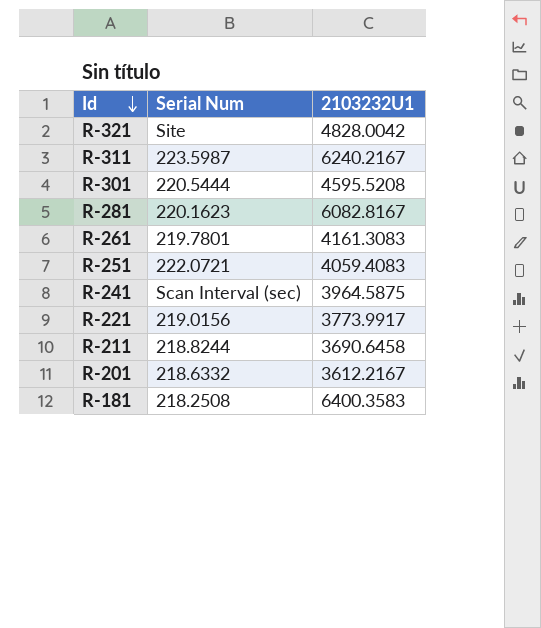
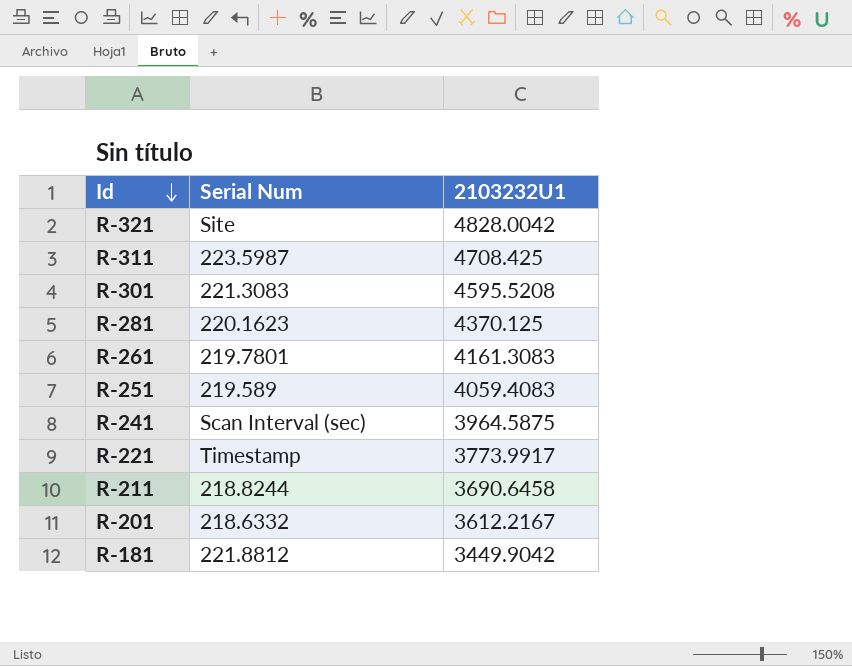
R-311 | 2103232U1: 6240.2167 -> 4708.425
R-301 | Serial Num: 220.5444 -> 221.3083
R-281 | 2103232U1: 6082.8167 -> 4370.125
R-251 | Serial Num: 222.0721 -> 219.589
R-221 | Serial Num: 219.0156 -> Timestamp
R-181 | Serial Num: 218.2508 -> 221.8812
R-181 | 2103232U1: 6400.3583 -> 3449.9042

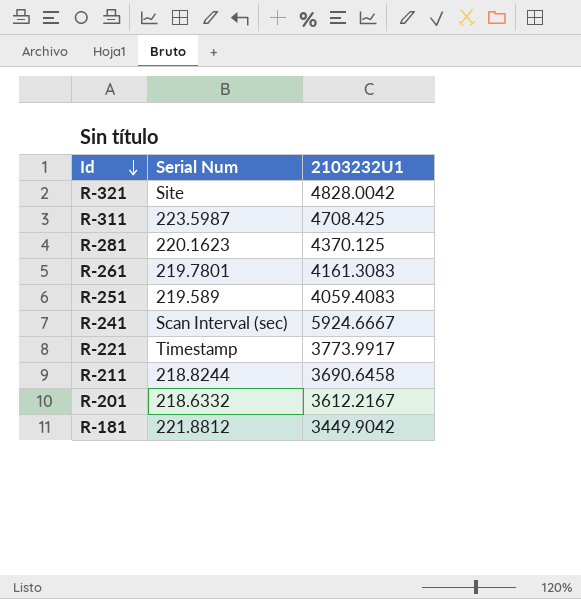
row R-301: 221.3083 | 4595.5208 -> none
R-241 | 2103232U1: 3964.5875 -> 5924.6667

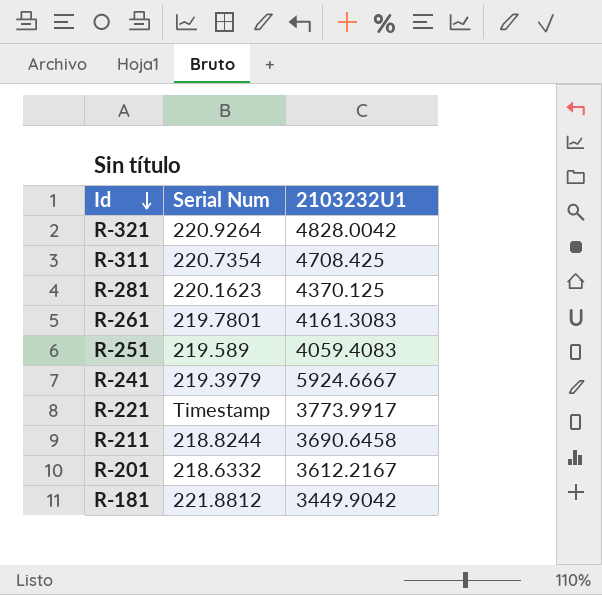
R-321 | Serial Num: Site -> 220.9264
R-311 | Serial Num: 223.5987 -> 220.7354
R-241 | Serial Num: Scan Interval (sec) -> 219.3979

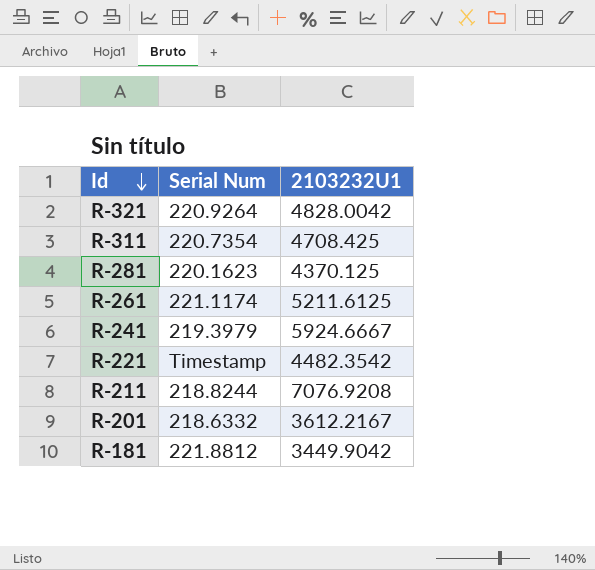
row R-251: 219.589 | 4059.4083 -> none
R-261 | Serial Num: 219.7801 -> 221.1174
R-261 | 2103232U1: 4161.3083 -> 5211.6125
R-221 | 2103232U1: 3773.9917 -> 4482.3542
R-211 | 2103232U1: 3690.6458 -> 7076.9208

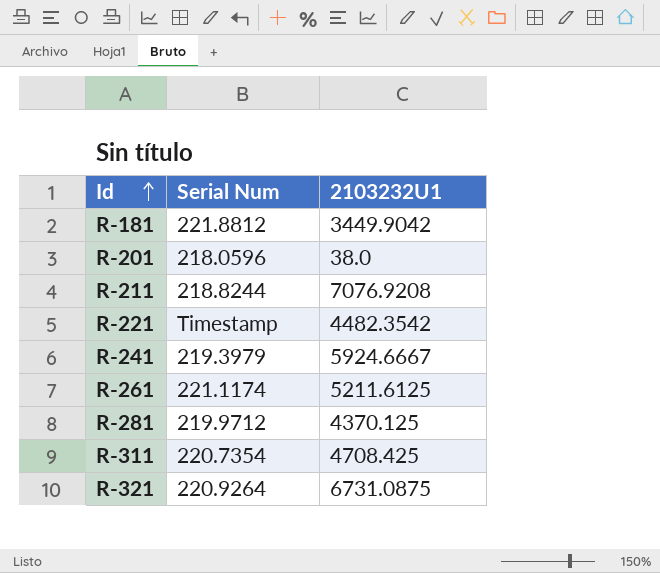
row order: Id descending -> Id ascending
R-201 | Serial Num: 218.6332 -> 218.0596
R-201 | 2103232U1: 3612.2167 -> 38.0
R-281 | Serial Num: 220.1623 -> 219.9712
R-321 | 2103232U1: 4828.0042 -> 6731.0875

